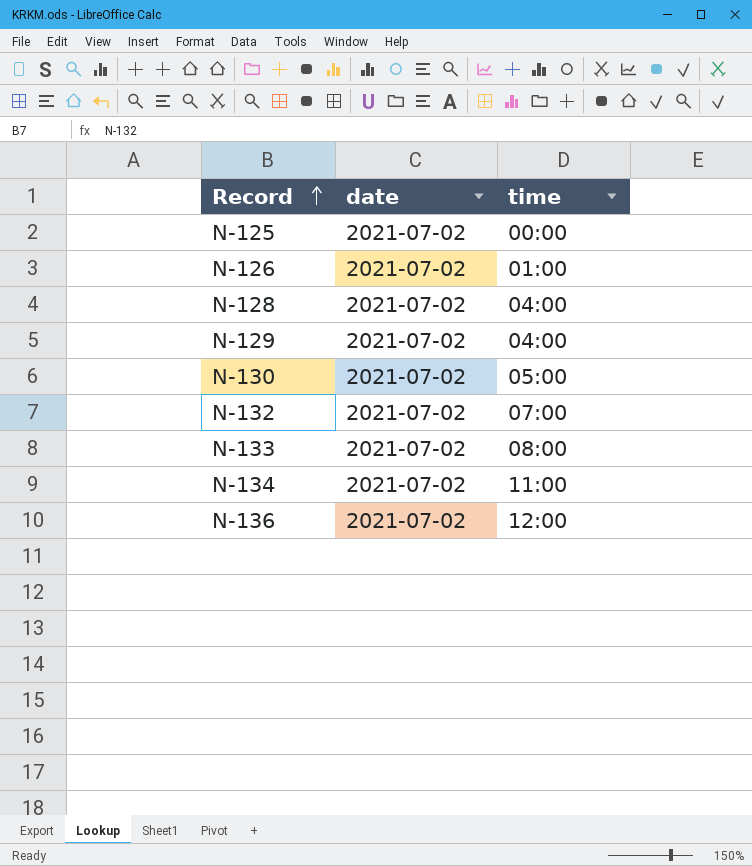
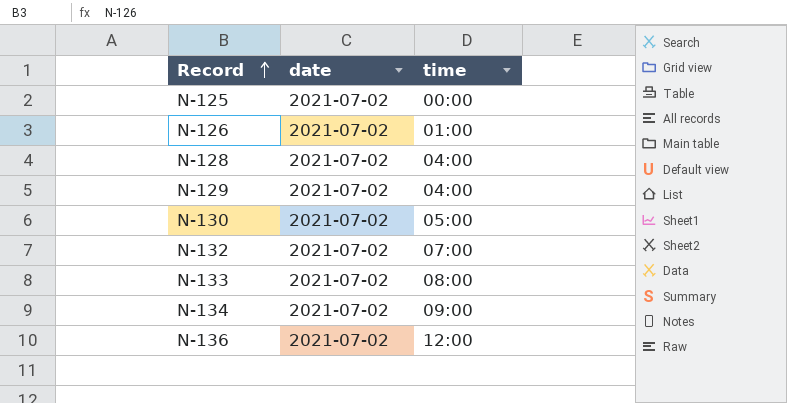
N-134 | time: 11:00 -> 09:00

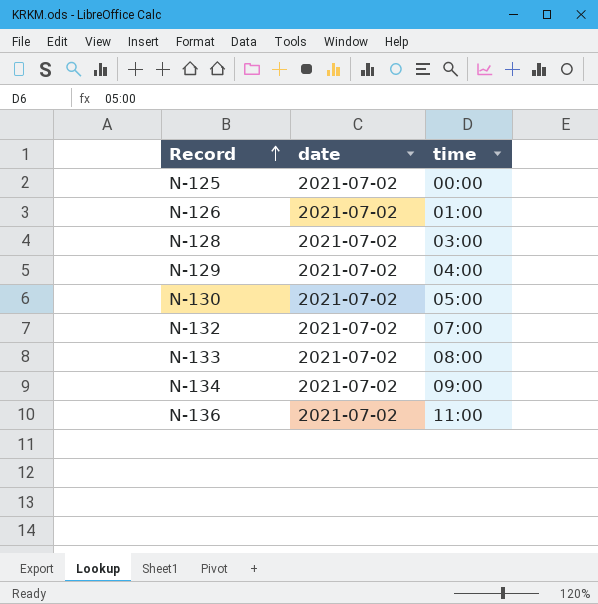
N-128 | time: 04:00 -> 03:00
N-136 | time: 12:00 -> 11:00

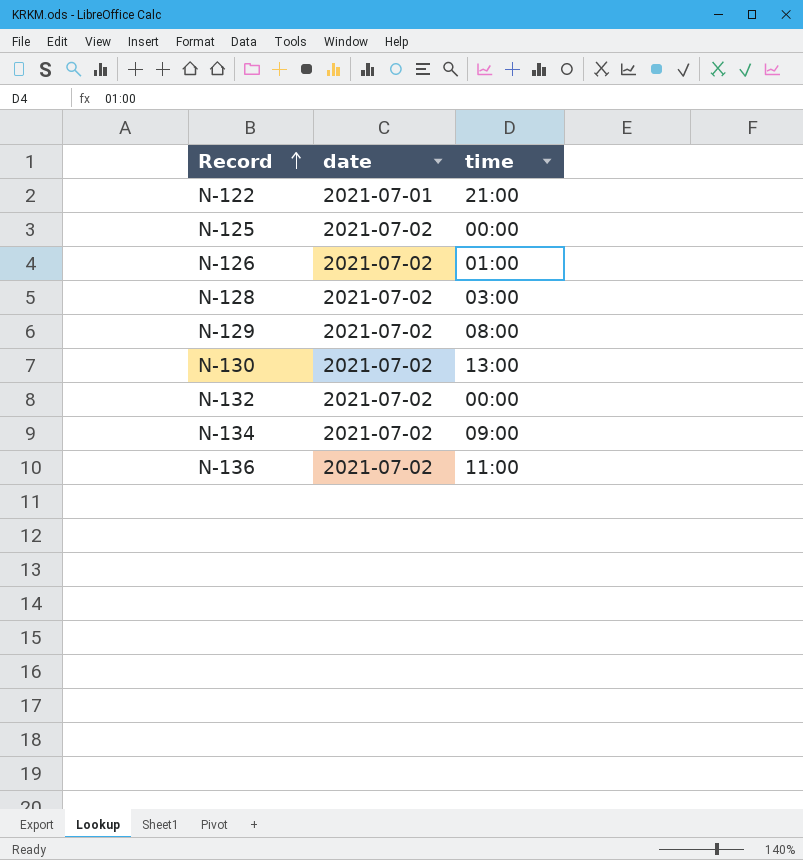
row N-133: 2021-07-02 | 08:00 -> none
row N-122: none -> 2021-07-01 | 21:00
N-129 | time: 04:00 -> 08:00
N-130 | time: 05:00 -> 13:00
N-132 | time: 07:00 -> 00:00

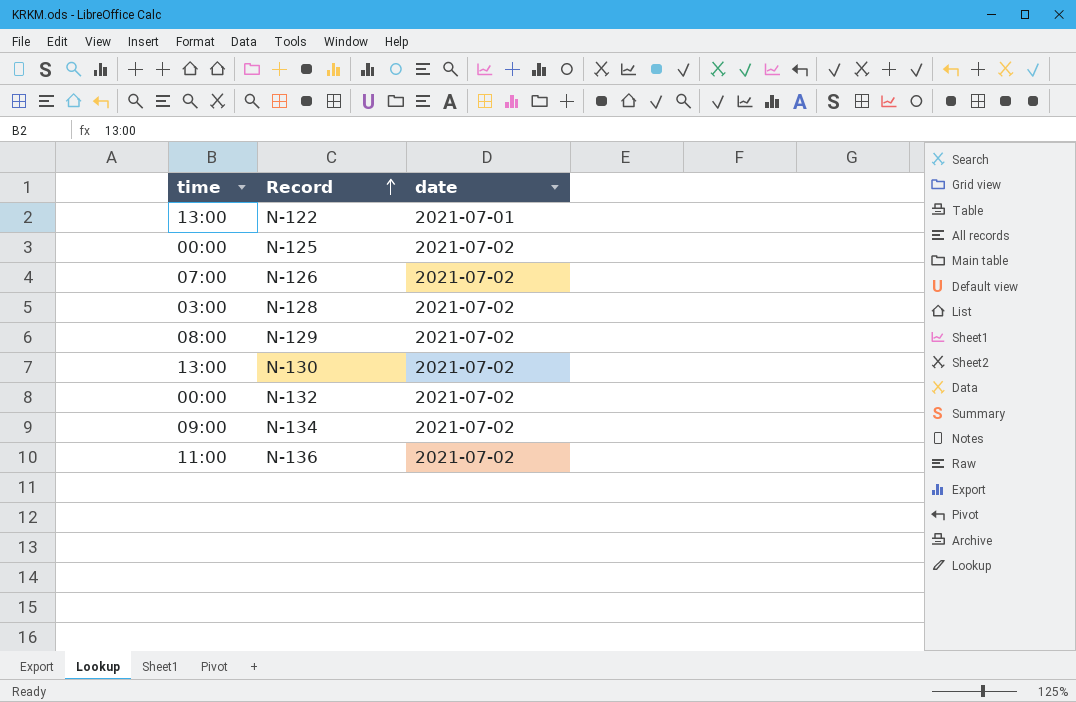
column time | position: 3 -> 1
N-122 | time: 21:00 -> 13:00
N-126 | time: 01:00 -> 07:00

